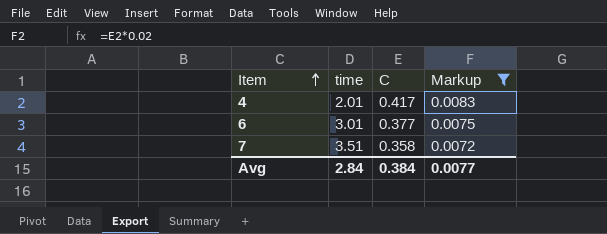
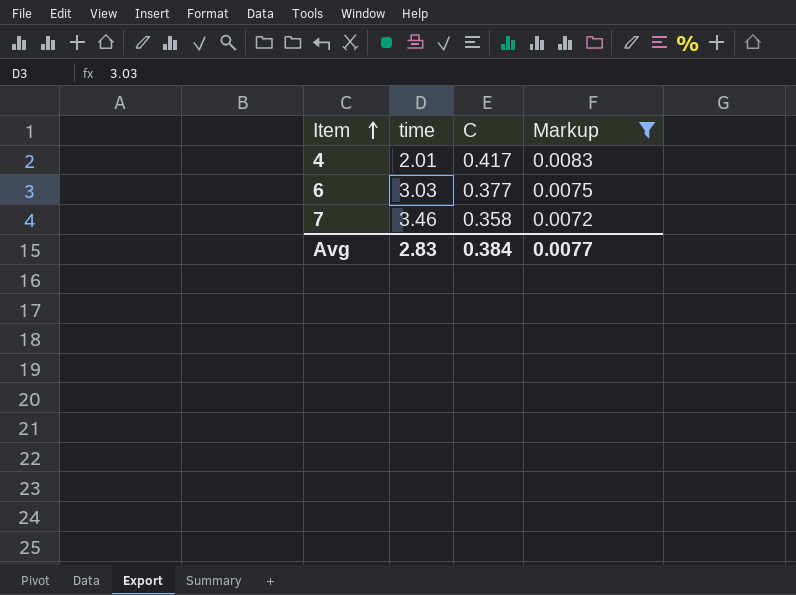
6 | time: 3.01 -> 3.03
7 | time: 3.51 -> 3.46
Avg | time: 2.84 -> 2.83

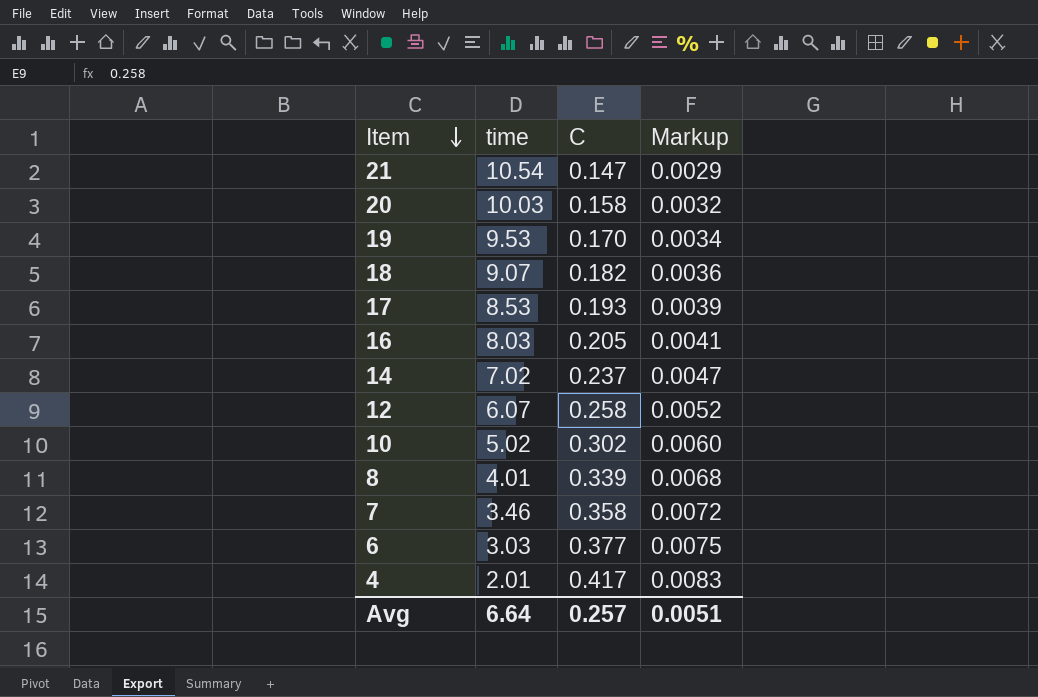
filter: Markup >= 0.0072 -> none
row order: Item ascending -> Item descending
Avg | time: 2.83 -> 6.64
Avg | C: 0.384 -> 0.257
Avg | Markup: 0.0077 -> 0.0051

